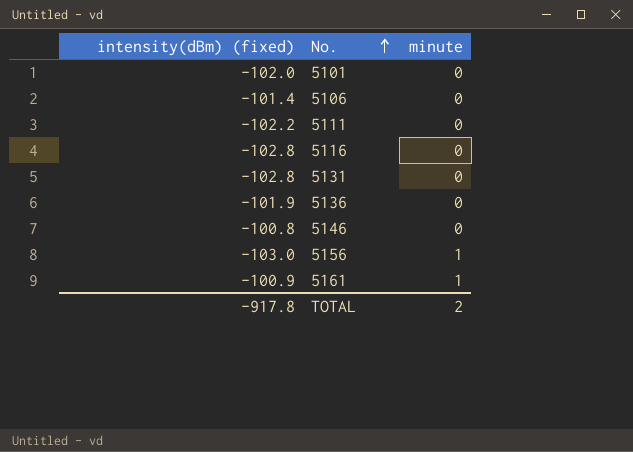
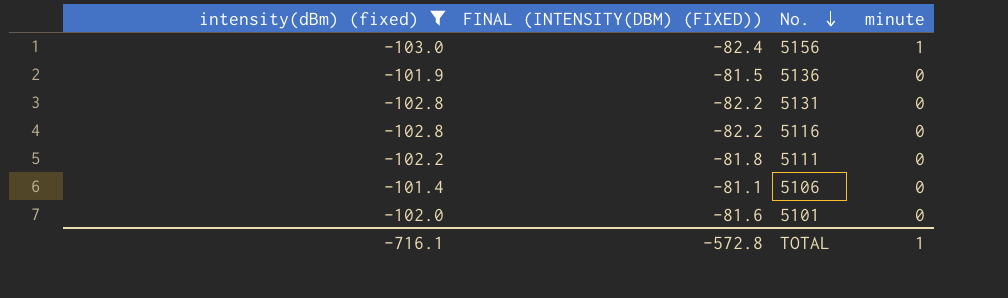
filter: none -> intensity(dBm) (fixed) <= -101.4
row order: No. ascending -> No. descending
column FINAL (INTENSITY(DBM) (FIXED)) | formula: none -> [intensity(dBm) (fixed)] * 0.8
TOTAL | intensity(dBm) (fixed): -917.8 -> -716.1
TOTAL | minute: 2 -> 1

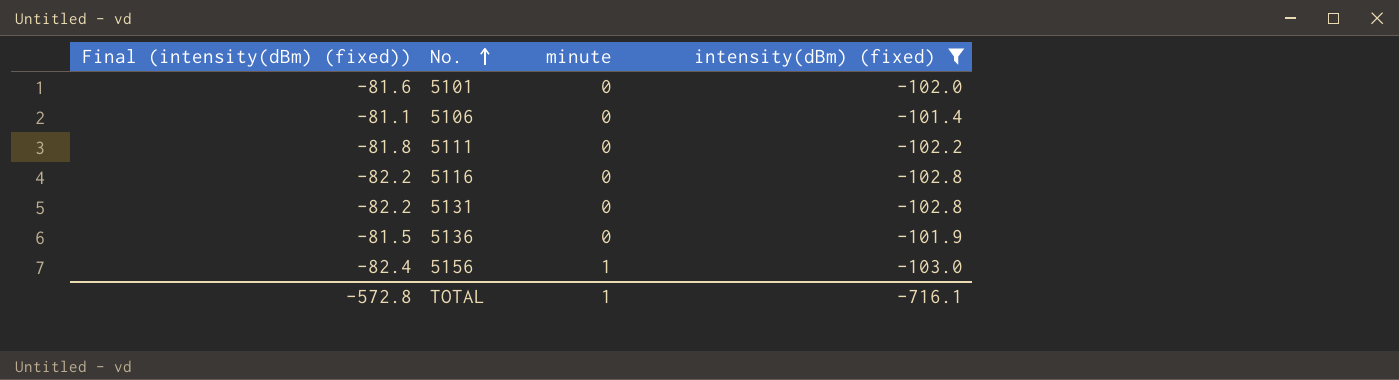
row order: No. descending -> No. ascending
column name: FINAL (INTENSITY(DBM) (FIXED)) -> Final (intensity(dBm) (fixed))
column intensity(dBm) (fixed) | position: 1 -> 4

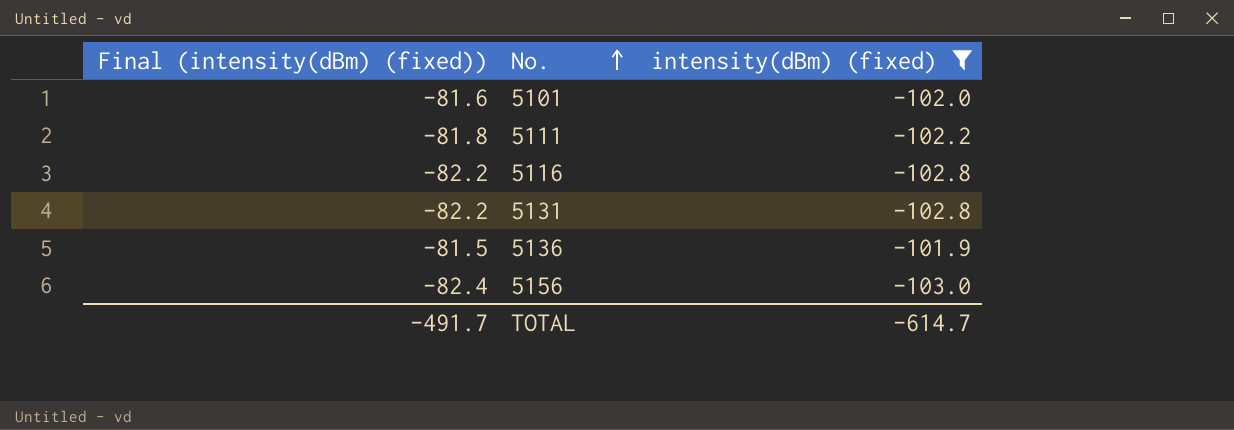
column minute | position: 3 -> none
row 5106: -81.1 | 0 | -101.4 -> none
TOTAL | Final (intensity(dBm) (fixed)): -572.8 -> -491.7
TOTAL | intensity(dBm) (fixed): -716.1 -> -614.7

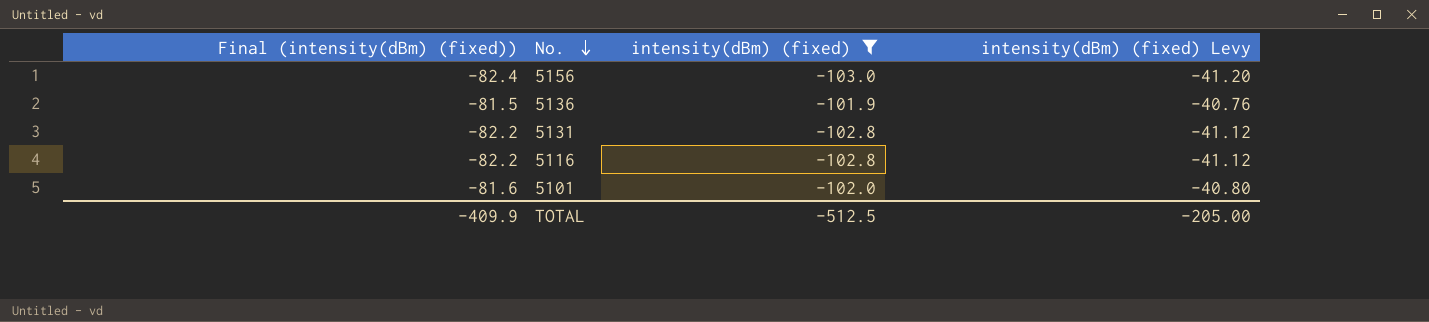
row order: No. ascending -> No. descending
column intensity(dBm) (fixed) Levy | formula: none -> [intensity(dBm) (fixed)] * 0.4
row 5111: -81.8 | -102.2 -> none
TOTAL | Final (intensity(dBm) (fixed)): -491.7 -> -409.9
TOTAL | intensity(dBm) (fixed): -614.7 -> -512.5

